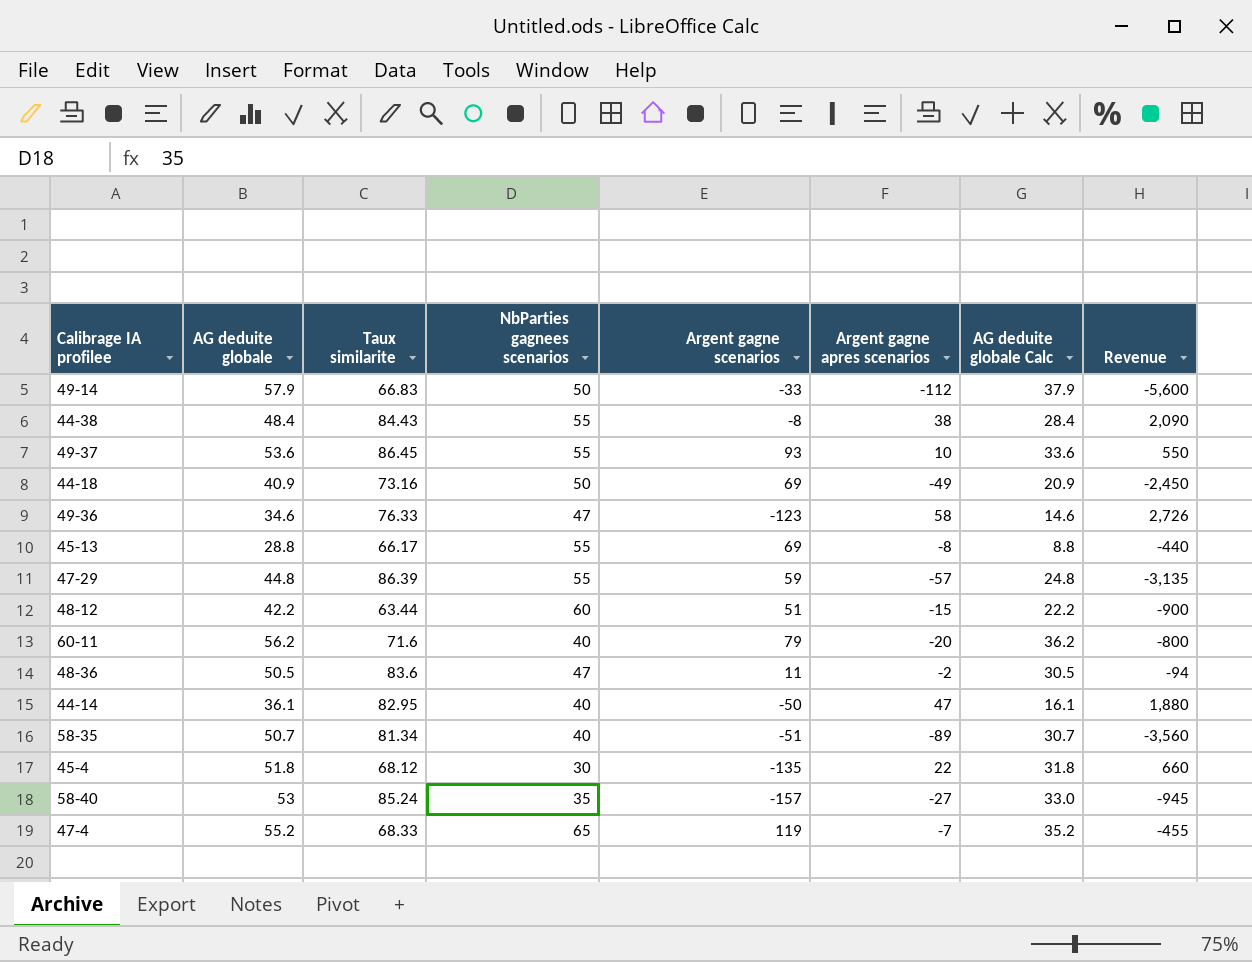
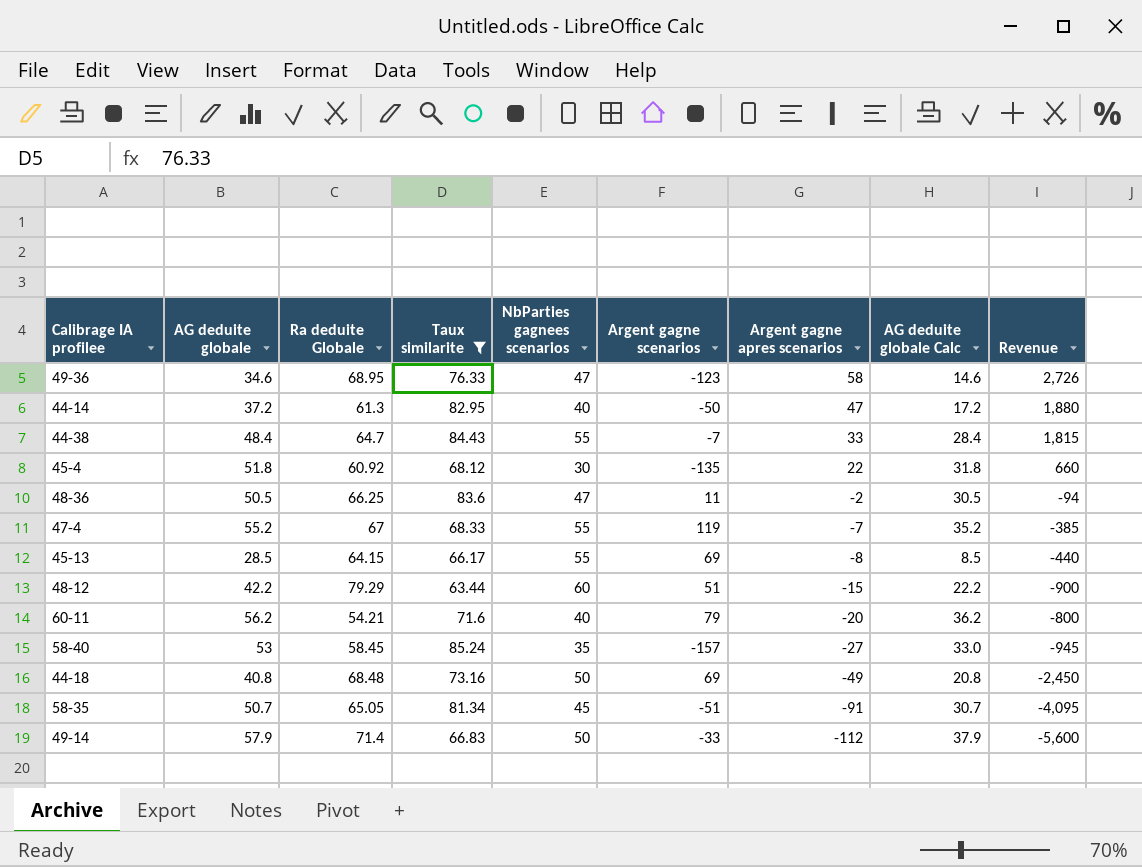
filter: none -> Taux similarite <= 85.24
row order: none -> Argent gagne apres scenarios descending
column Ra deduite Globale | position: none -> 3
44-14 | AG deduite globale: 36.1 -> 37.2
44-14 | AG deduite globale Calc: 16.1 -> 17.2
44-38 | Argent gagne scenarios: -8 -> -7
44-38 | Argent gagne apres scenarios: 38 -> 33
44-38 | Revenue: 2,090 -> 1,815
47-4 | NbParties gagnees scenarios: 65 -> 55
47-4 | Revenue: -455 -> -385
45-13 | AG deduite globale: 28.8 -> 28.5
45-13 | AG deduite globale Calc: 8.8 -> 8.5
44-18 | AG deduite globale: 40.9 -> 40.8
44-18 | AG deduite globale Calc: 20.9 -> 20.8
58-35 | NbParties gagnees scenarios: 40 -> 45
58-35 | Argent gagne apres scenarios: -89 -> -91
58-35 | Revenue: -3,560 -> -4,095

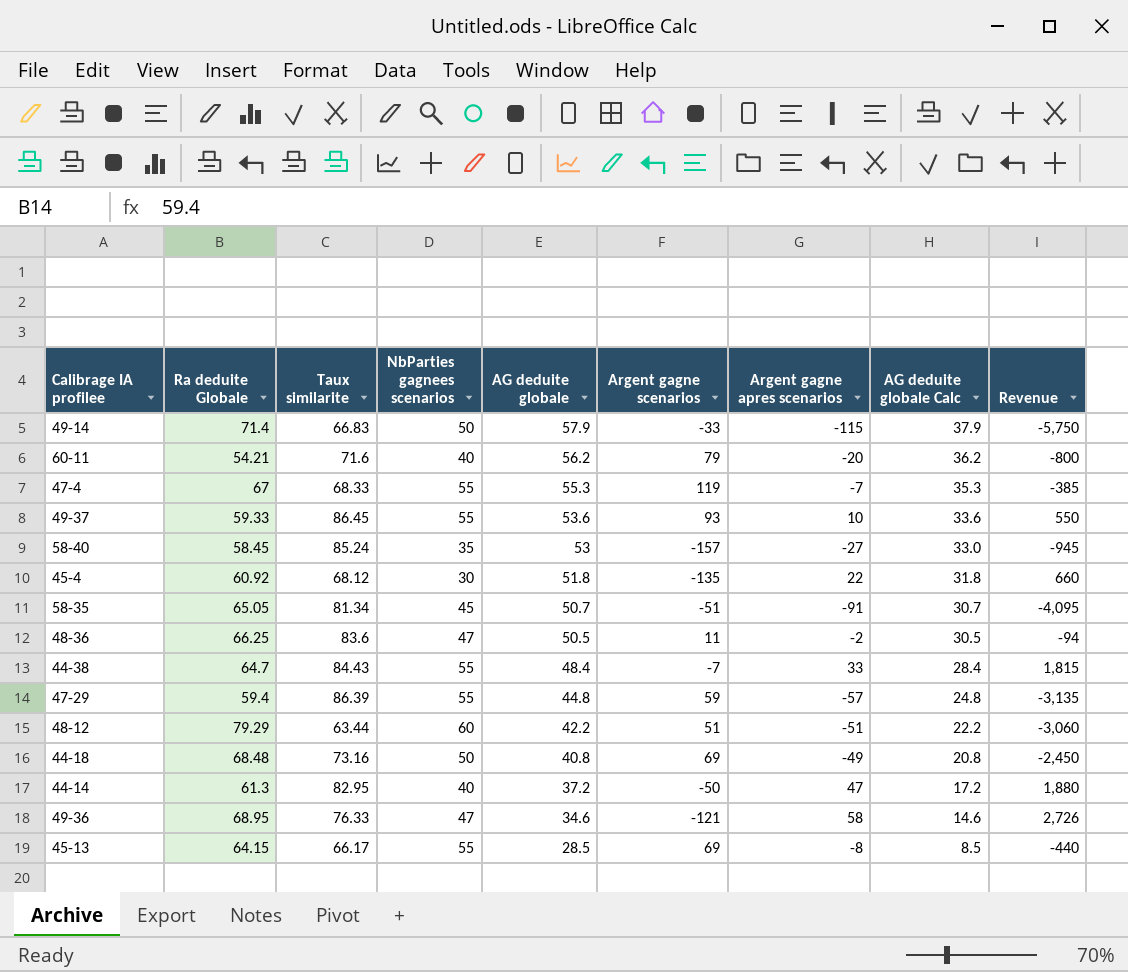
filter: Taux similarite <= 85.24 -> none
row order: Argent gagne apres scenarios descending -> AG deduite globale descending
column AG deduite globale | position: 2 -> 5
49-14 | Argent gagne apres scenarios: -112 -> -115
49-14 | Revenue: -5,600 -> -5,750
47-4 | AG deduite globale: 55.2 -> 55.3
47-4 | AG deduite globale Calc: 35.2 -> 35.3
48-12 | Argent gagne apres scenarios: -15 -> -51
48-12 | Revenue: -900 -> -3,060
49-36 | Argent gagne scenarios: -123 -> -121

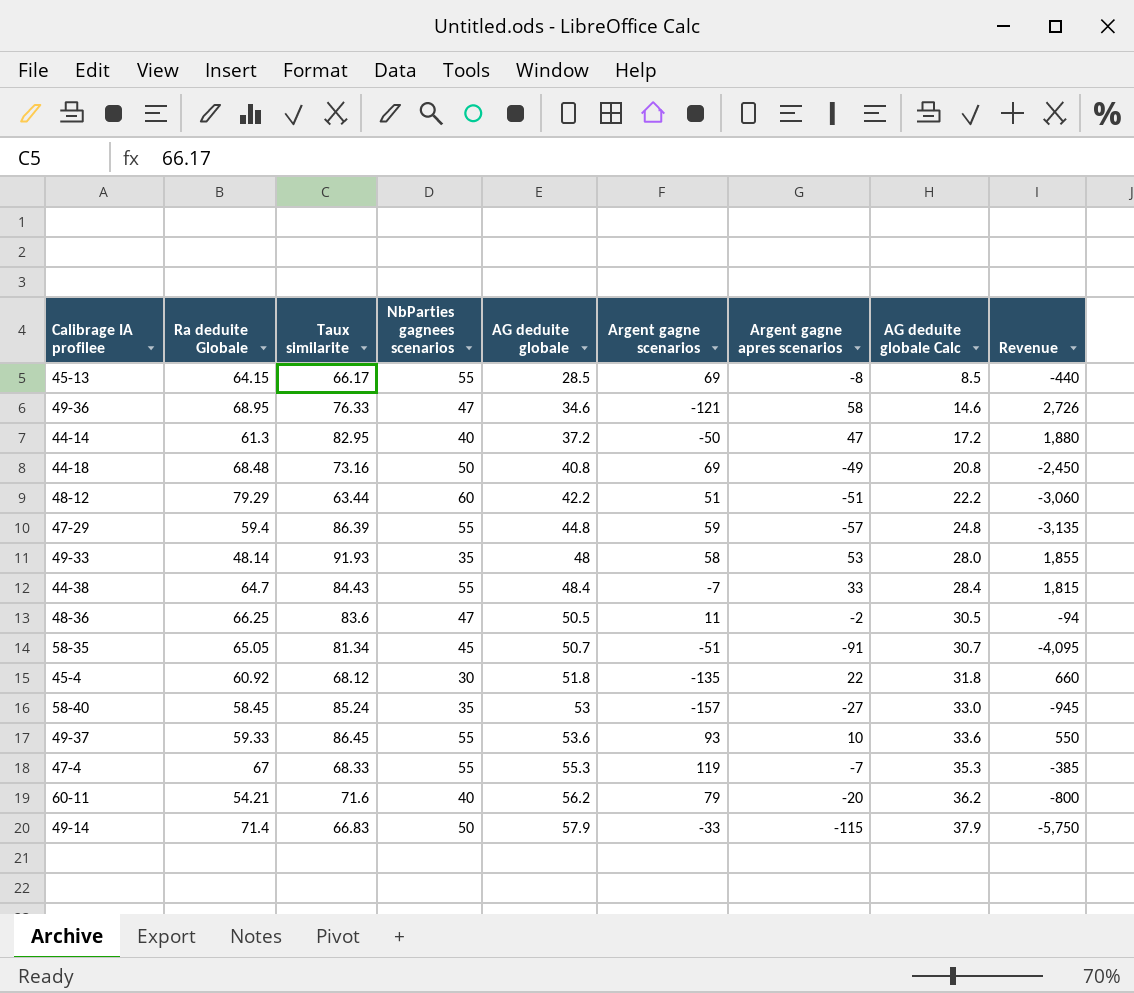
row order: AG deduite globale descending -> AG deduite globale ascending
row 49-33: none -> 48.14 | 91.93 | 35 | 48 | 58 | 53 | 28.0 | 1,855

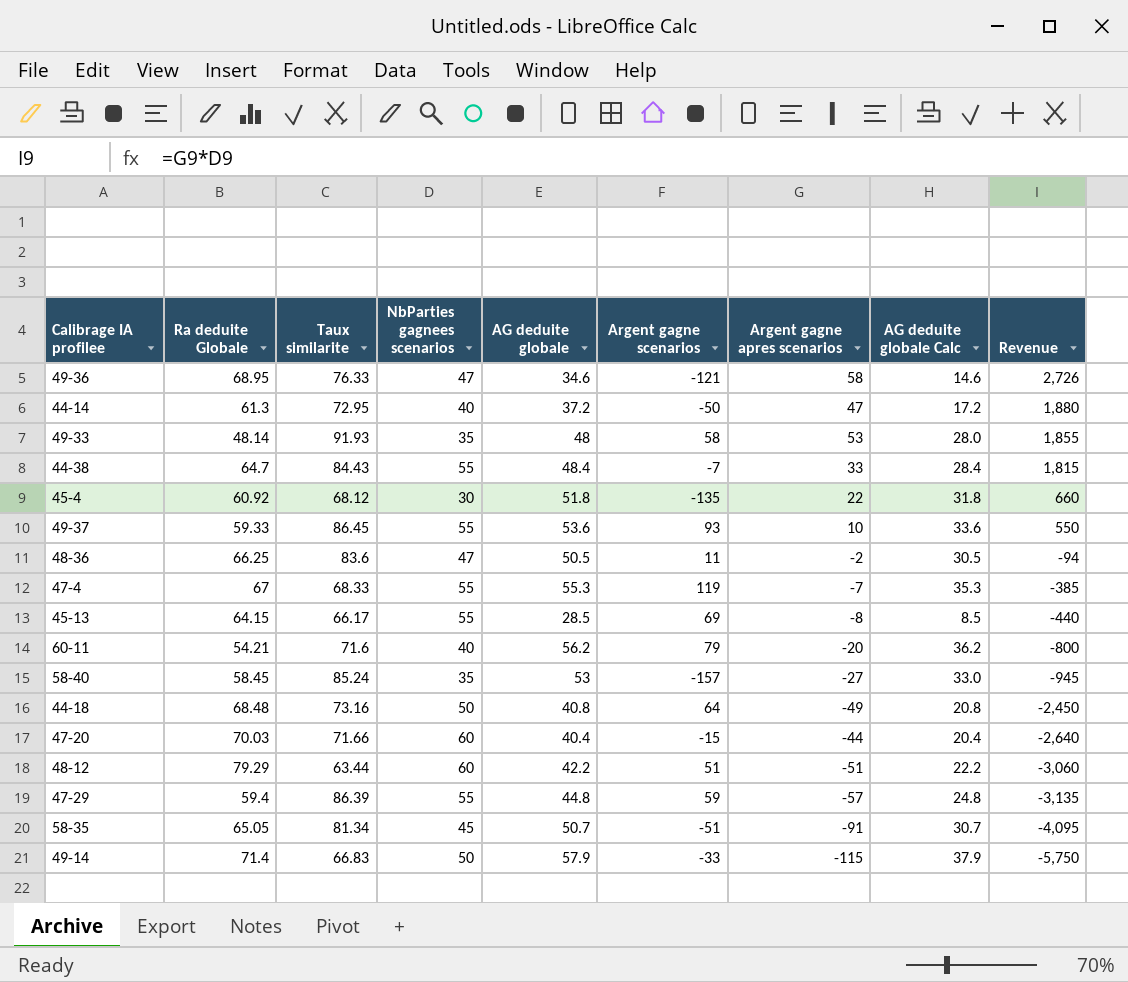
row order: AG deduite globale ascending -> Revenue descending
44-14 | Taux similarite: 82.95 -> 72.95
44-18 | Argent gagne scenarios: 69 -> 64
row 47-20: none -> 70.03 | 71.66 | 60 | 40.4 | -15 | -44 | 20.4 | -2,640

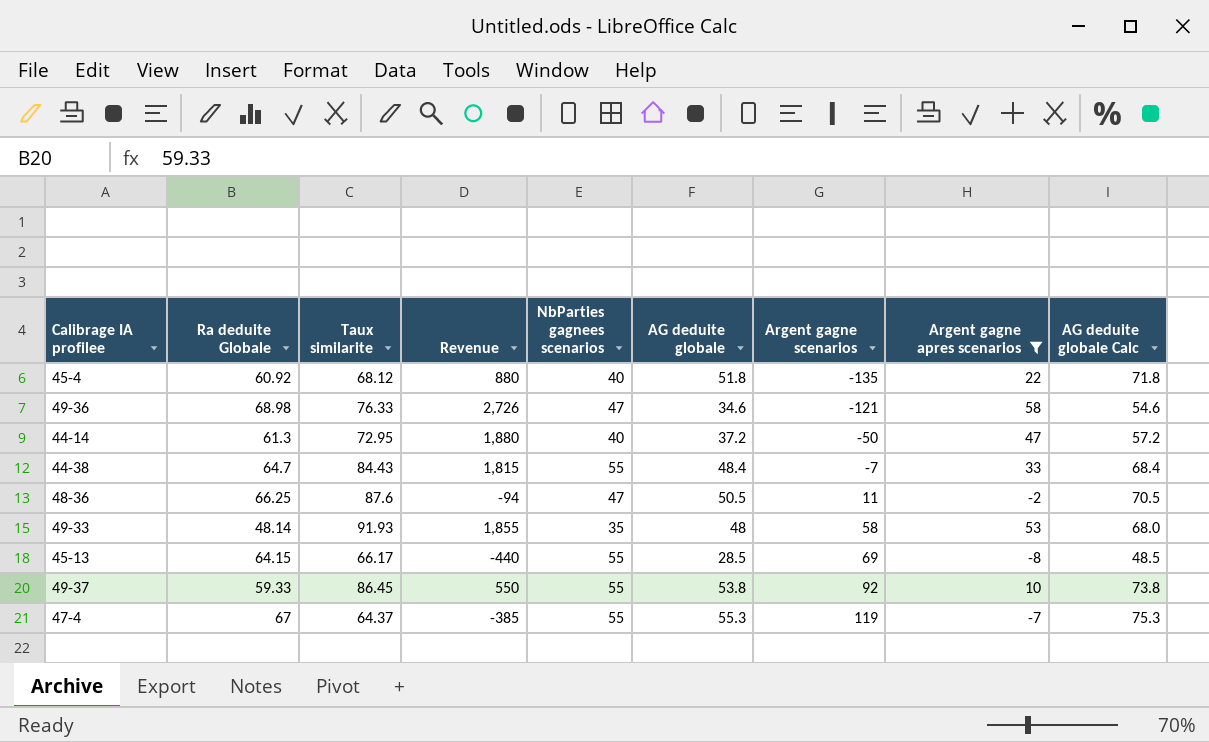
filter: none -> Argent gagne apres scenarios >= -8
row order: Revenue descending -> Argent gagne scenarios ascending
column Revenue | position: 9 -> 4
column AG deduite globale Calc | formula: [AG deduite globale] - 20 -> [AG deduite globale] + 20
45-4 | Revenue: 660 -> 880
45-4 | NbParties gagnees scenarios: 30 -> 40
49-36 | Ra deduite Globale: 68.95 -> 68.98
48-36 | Taux similarite: 83.6 -> 87.6
49-37 | AG deduite globale: 53.6 -> 53.8
49-37 | Argent gagne scenarios: 93 -> 92
47-4 | Taux similarite: 68.33 -> 64.37

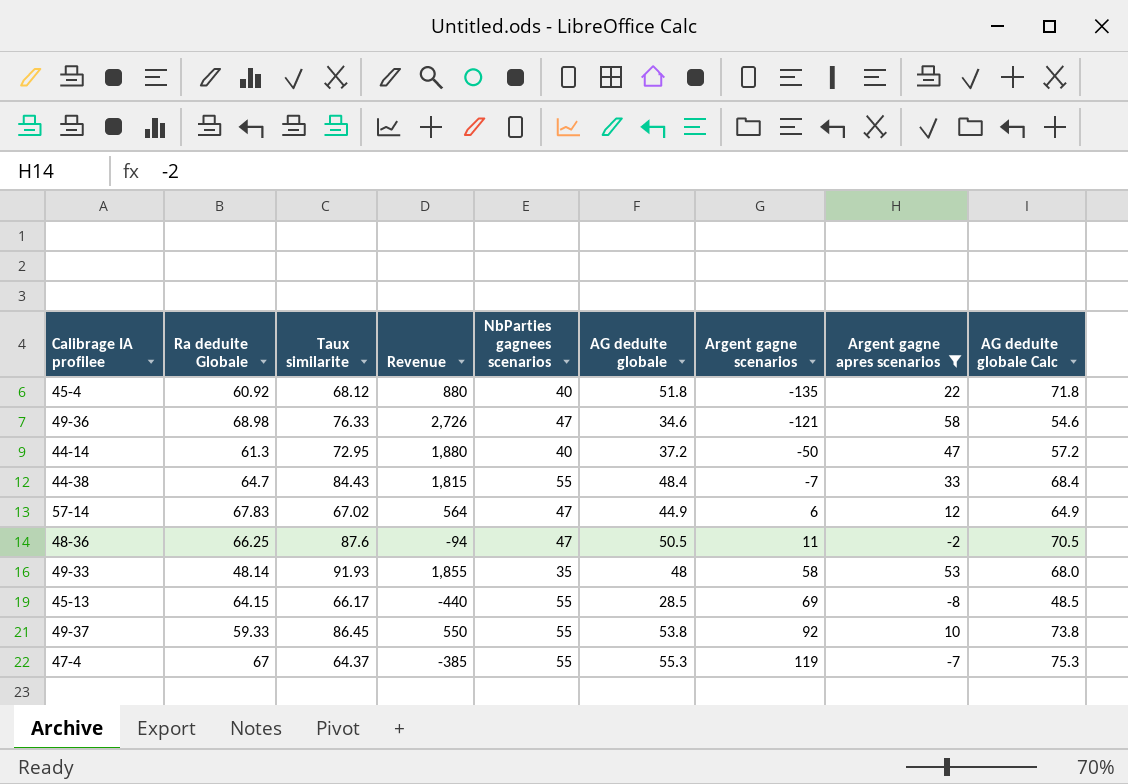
row 57-14: none -> 67.83 | 67.02 | 564 | 47 | 44.9 | 6 | 12 | 64.9

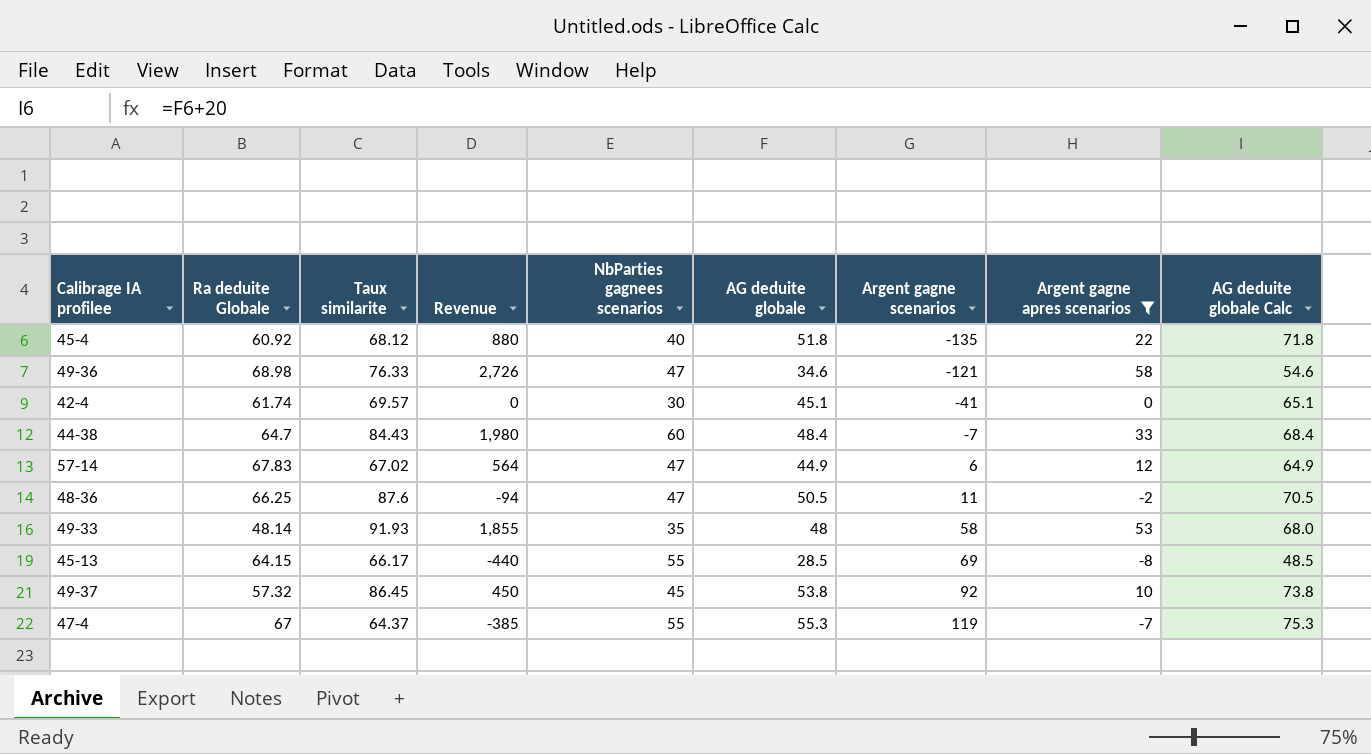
row 44-14: 61.3 | 72.95 | 1,880 | 40 | 37.2 | -50 | 47 | 57.2 -> none
row 42-4: none -> 61.74 | 69.57 | 0 | 30 | 45.1 | -41 | 0 | 65.1
44-38 | Revenue: 1,815 -> 1,980
44-38 | NbParties gagnees scenarios: 55 -> 60
49-37 | Ra deduite Globale: 59.33 -> 57.32
49-37 | Revenue: 550 -> 450
49-37 | NbParties gagnees scenarios: 55 -> 45

